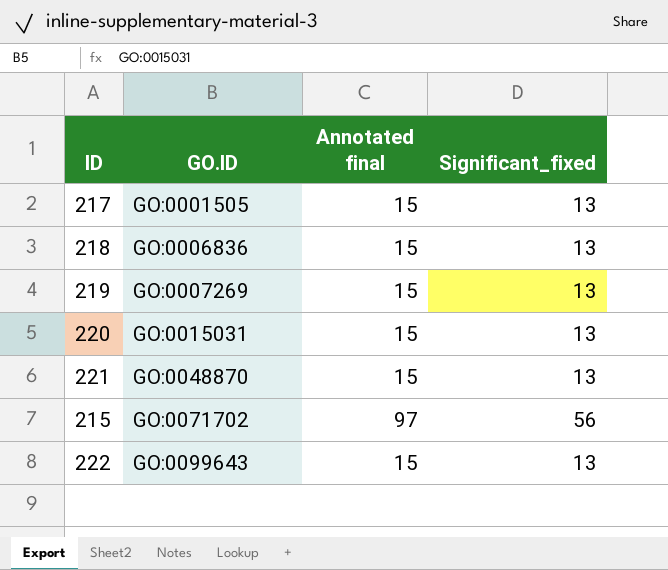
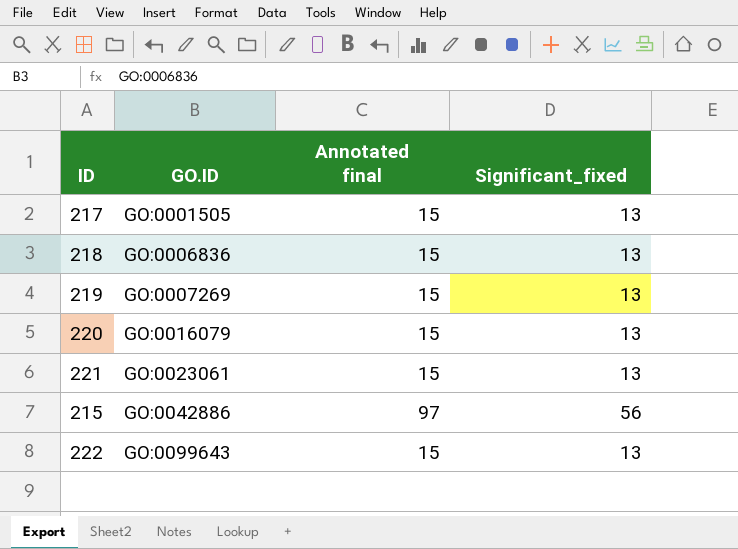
220 | GO.ID: GO:0015031 -> GO:0016079
221 | GO.ID: GO:0048870 -> GO:0023061
215 | GO.ID: GO:0071702 -> GO:0042886

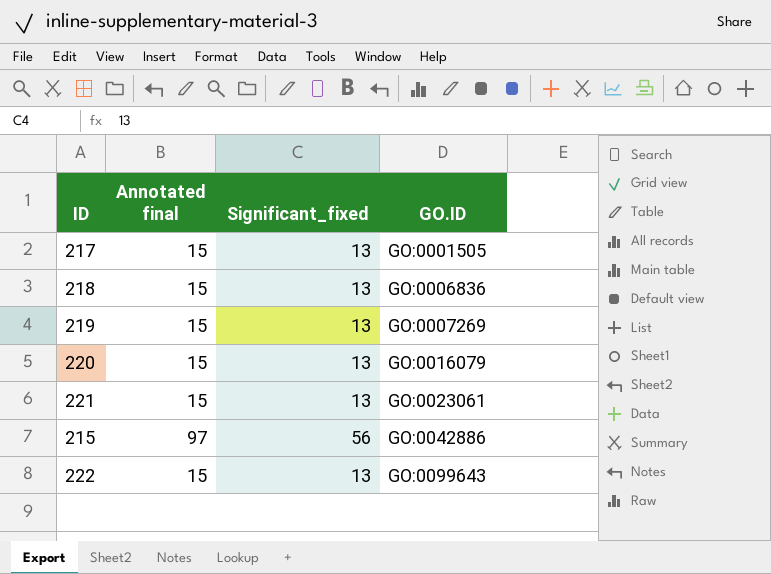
column GO.ID | position: 2 -> 4

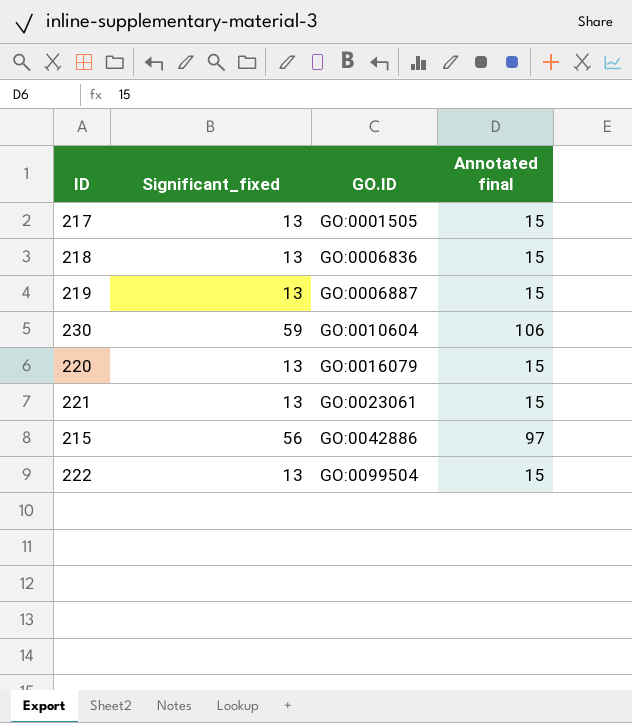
column Annotated final | position: 2 -> 4
219 | GO.ID: GO:0007269 -> GO:0006887
row 230: none -> 59 | GO:0010604 | 106
222 | GO.ID: GO:0099643 -> GO:0099504

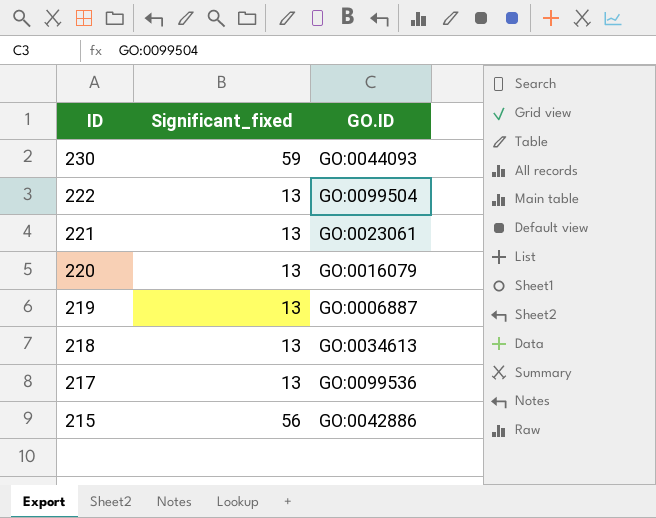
row order: GO.ID ascending -> ID descending
column Annotated final | position: 4 -> none
230 | GO.ID: GO:0010604 -> GO:0044093
218 | GO.ID: GO:0006836 -> GO:0034613
217 | GO.ID: GO:0001505 -> GO:0099536

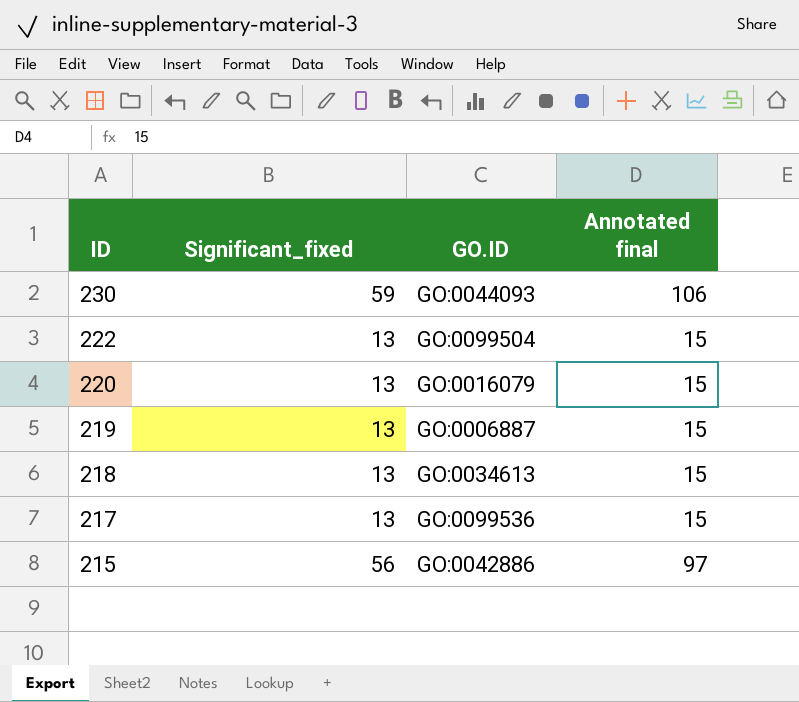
column Annotated final | position: none -> 4
row 221: 13 | GO:0023061 -> none

